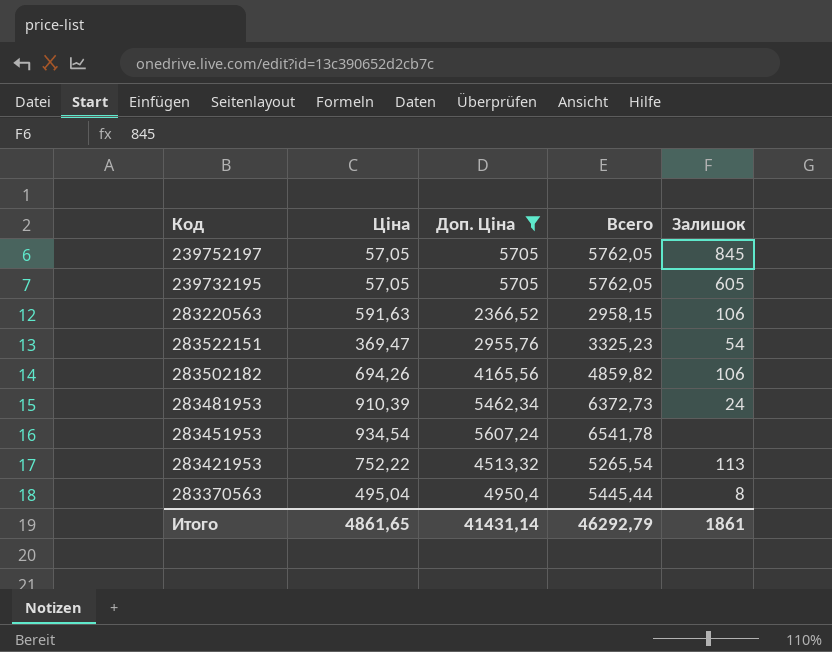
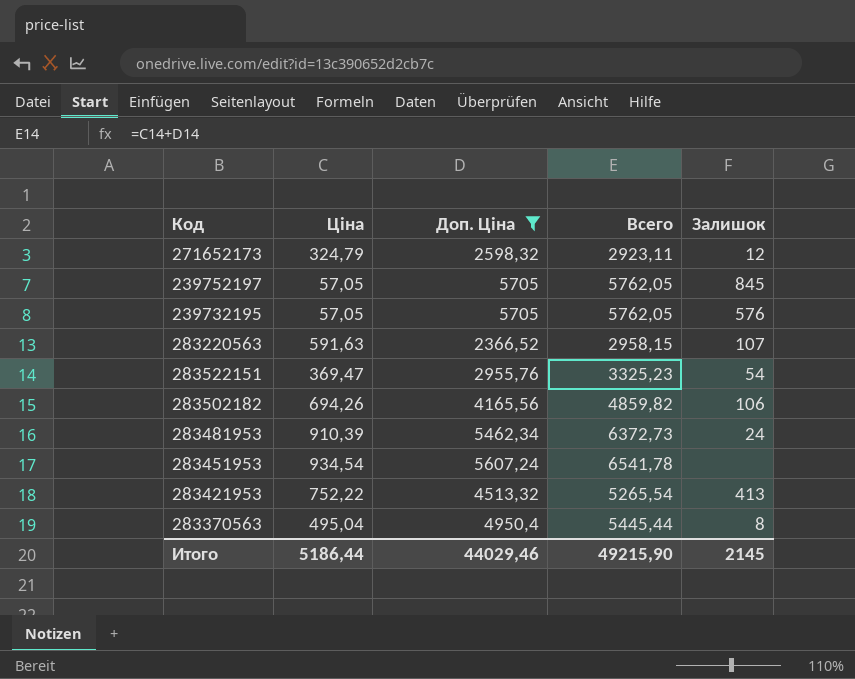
row 271652173: none -> 324,79 | 2598,32 | 2923,11 | 12
239732195 | Залишок: 605 -> 576
283220563 | Залишок: 106 -> 107
283421953 | Залишок: 113 -> 413
Итого | Ціна: 4861,65 -> 5186,44
Итого | Доп. Ціна: 41431,14 -> 44029,46
Итого | Всего: 46292,79 -> 49215,90
Итого | Залишок: 1861 -> 2145

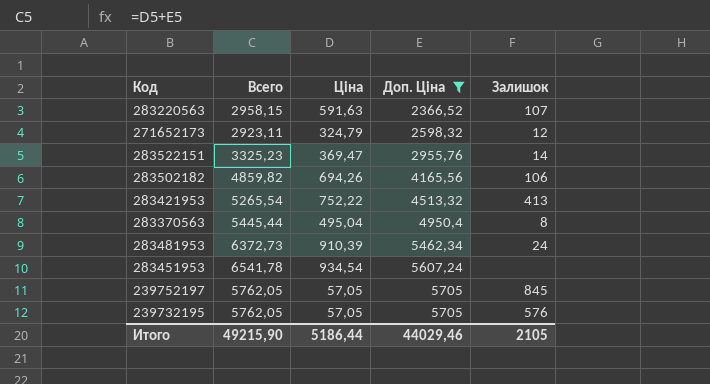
row order: none -> Доп. Ціна ascending
column Всего | position: 4 -> 2
283522151 | Залишок: 54 -> 14
Итого | Залишок: 2145 -> 2105

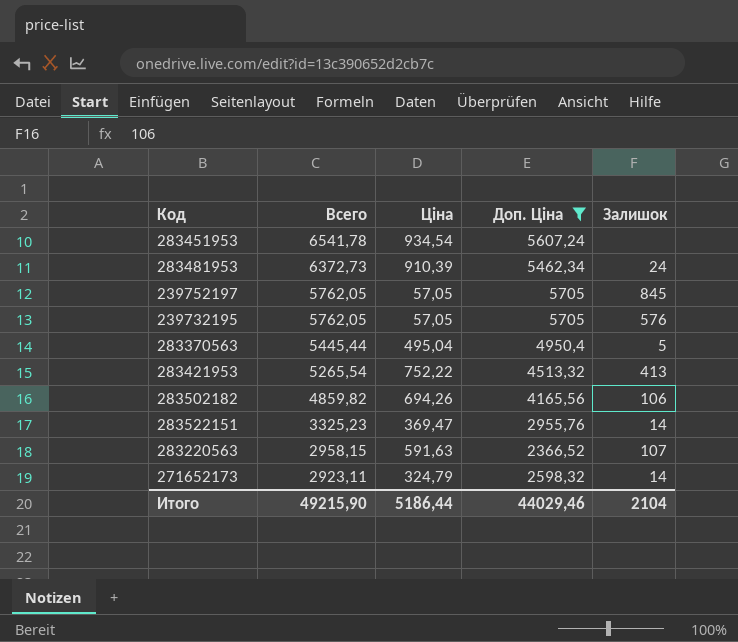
row order: Доп. Ціна ascending -> Всего descending
283370563 | Залишок: 8 -> 5
271652173 | Залишок: 12 -> 14
Итого | Залишок: 2105 -> 2104

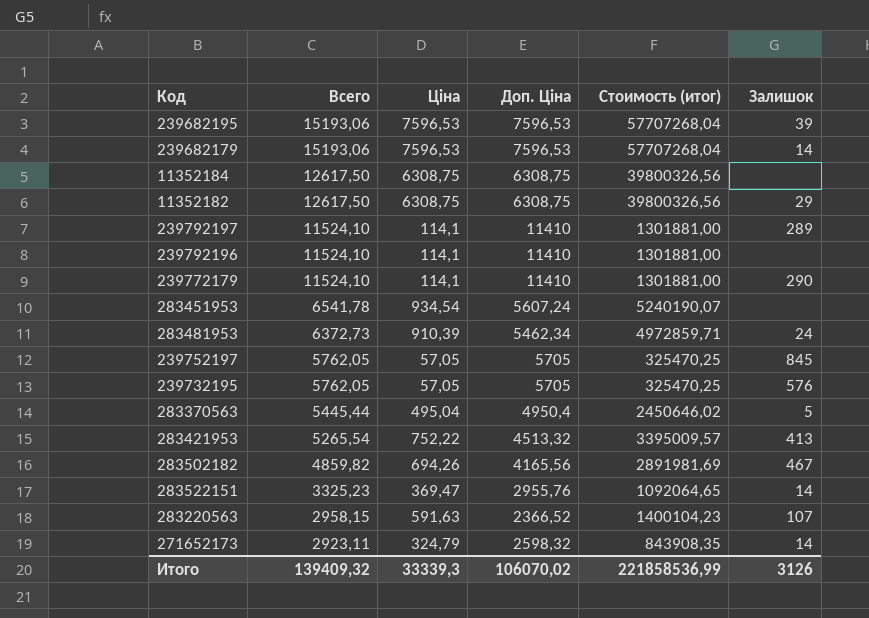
filter: Доп. Ціна <= 5705 -> none
column Стоимость (итог) | formula: none -> [Ціна] * [Доп. Ціна]
283502182 | Залишок: 106 -> 467
Итого | Всего: 49215,90 -> 139409,32
Итого | Ціна: 5186,44 -> 33339,3
Итого | Доп. Ціна: 44029,46 -> 106070,02
Итого | Залишок: 2104 -> 3126

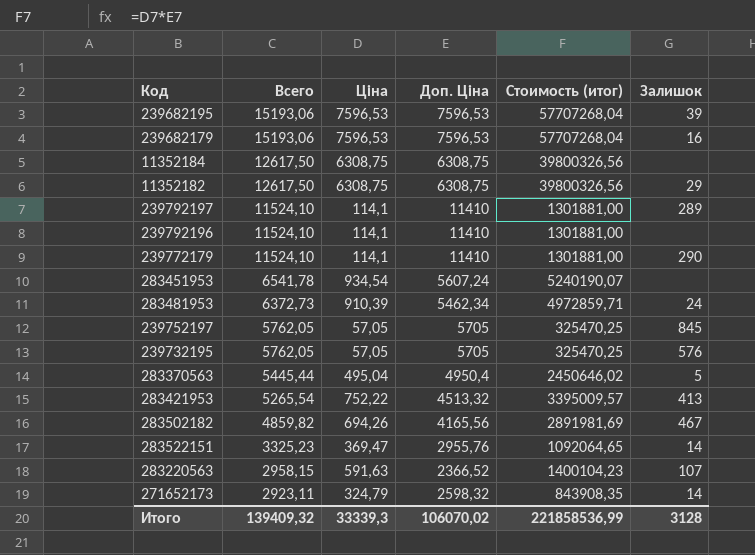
239682179 | Залишок: 14 -> 16
Итого | Залишок: 3126 -> 3128

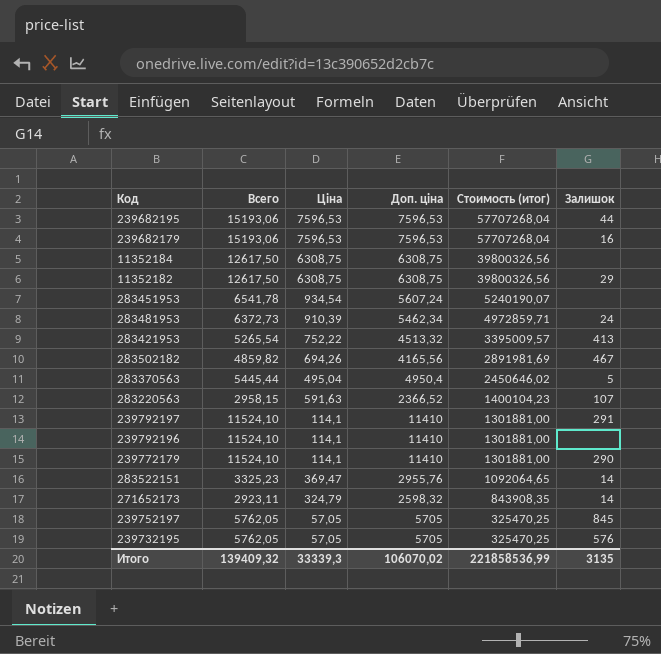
row order: Всего descending -> Стоимость (итог) descending
column name: Доп. Ціна -> Доп. ціна
239682195 | Залишок: 39 -> 44
239792197 | Залишок: 289 -> 291
Итого | Залишок: 3128 -> 3135

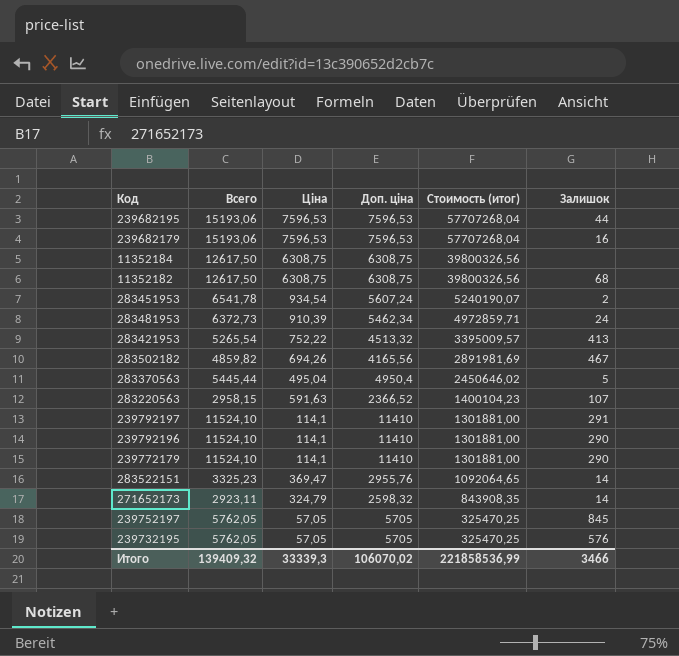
11352182 | Залишок: 29 -> 68
283451953 | Залишок: none -> 2
239792196 | Залишок: none -> 290
Итого | Залишок: 3135 -> 3466

